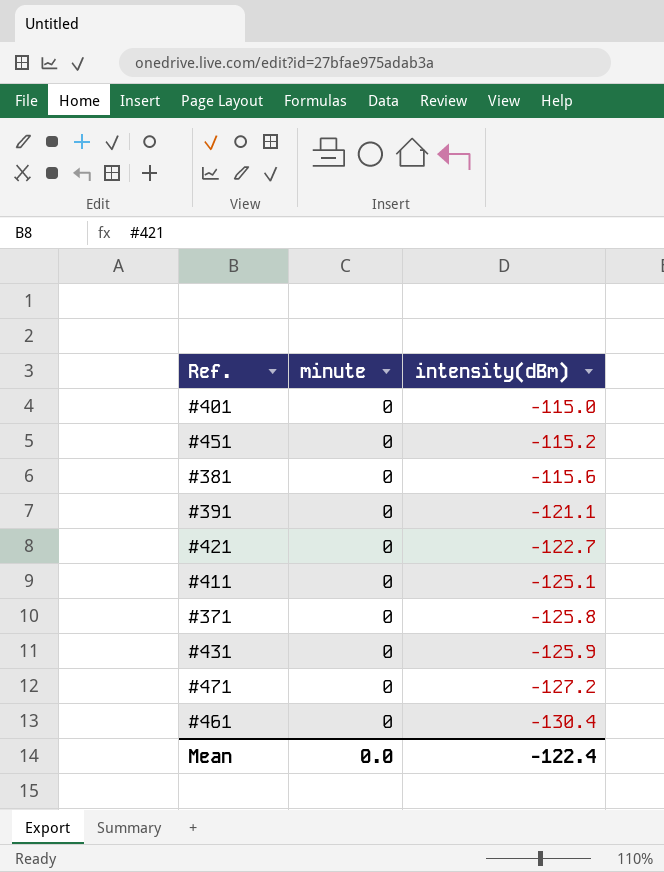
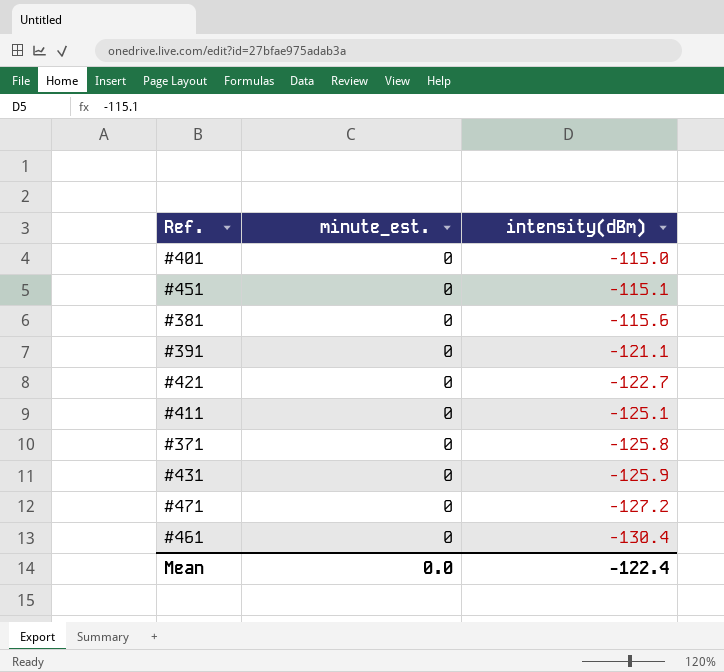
column name: minute -> minute_est.
#451 | intensity(dBm): -115.2 -> -115.1

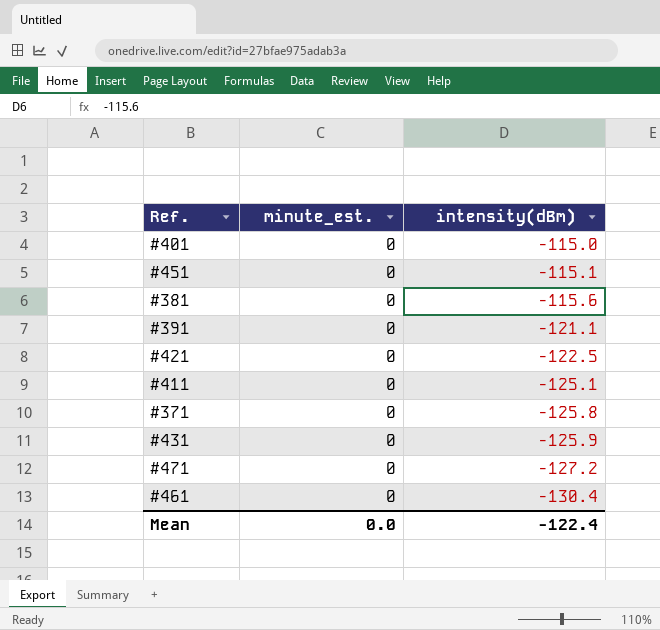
#421 | intensity(dBm): -122.7 -> -122.5

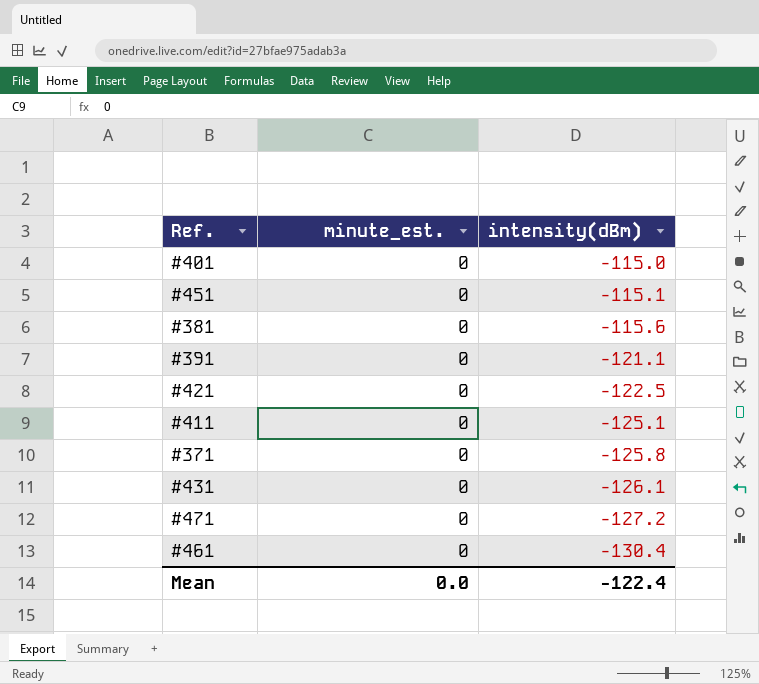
#431 | intensity(dBm): -125.9 -> -126.1

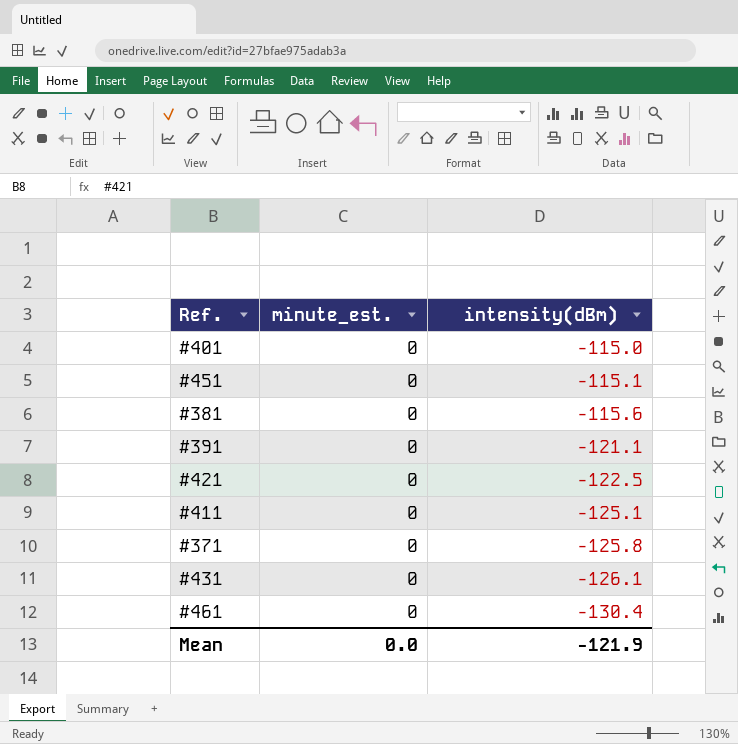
row #471: 0 | -127.2 -> none
Mean | intensity(dBm): -122.4 -> -121.9

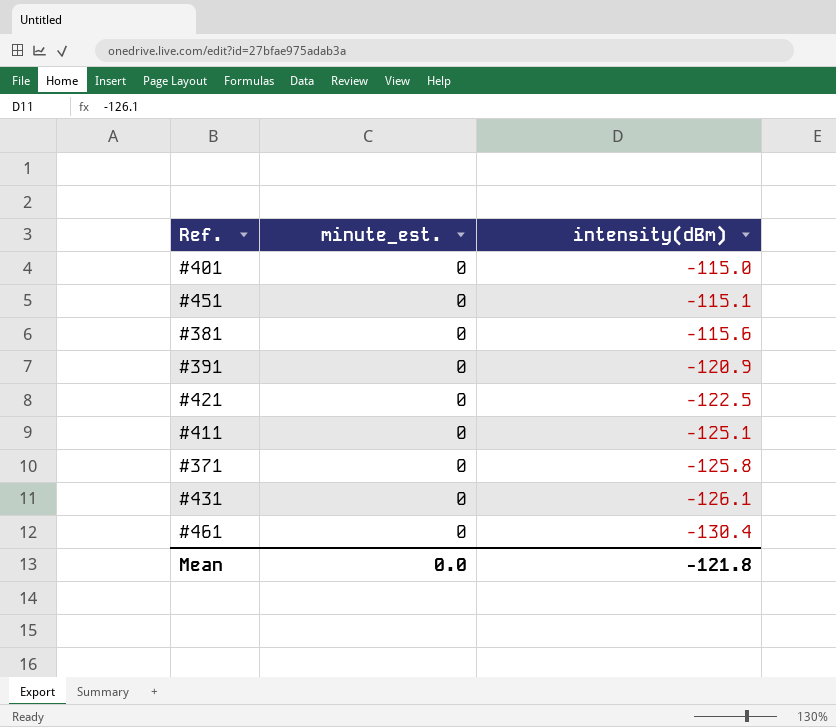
#391 | intensity(dBm): -121.1 -> -120.9
Mean | intensity(dBm): -121.9 -> -121.8

